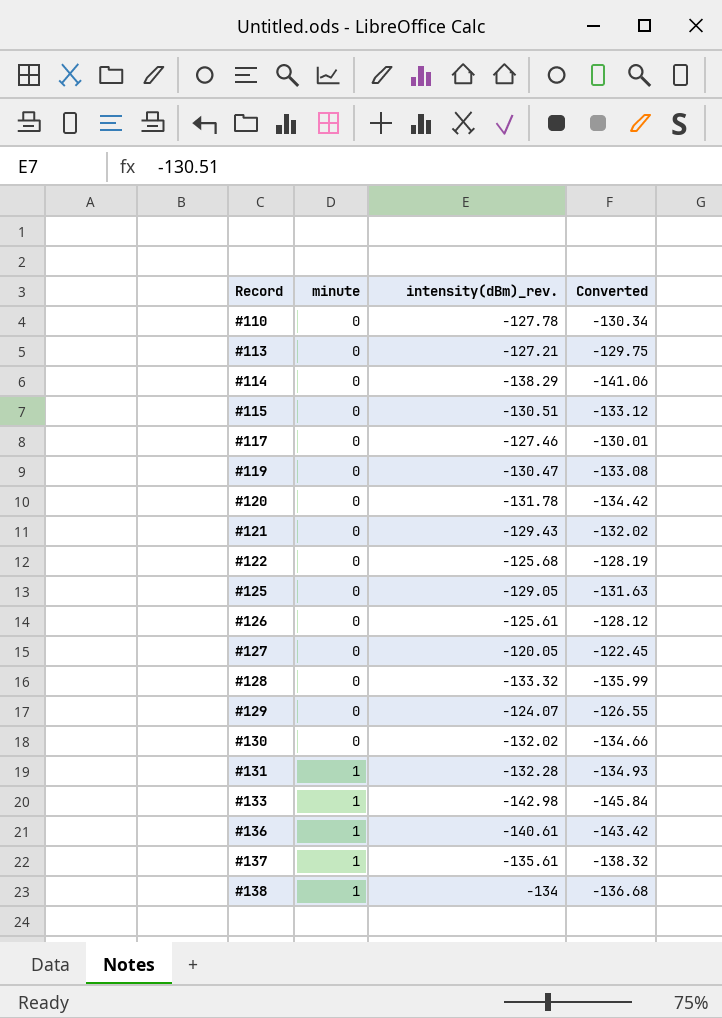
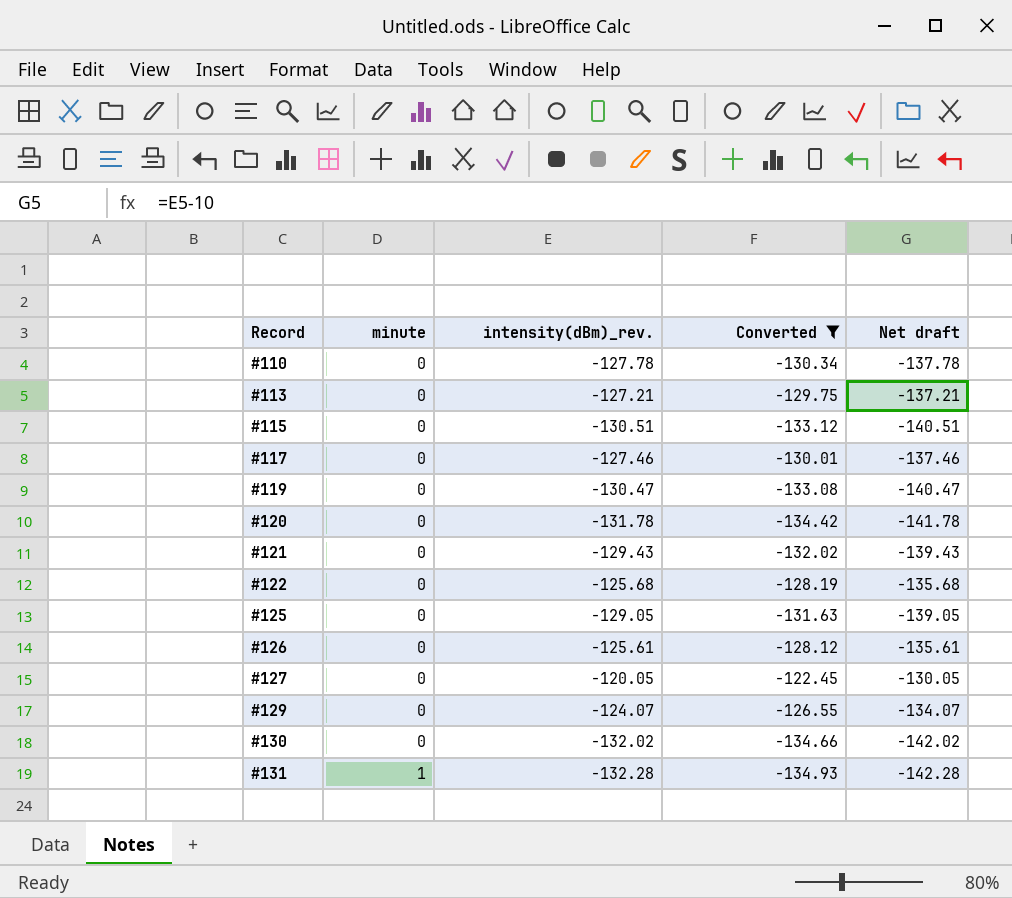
filter: none -> Converted >= -134.93
column Net draft | formula: none -> [intensity(dBm)_rev.] - 10

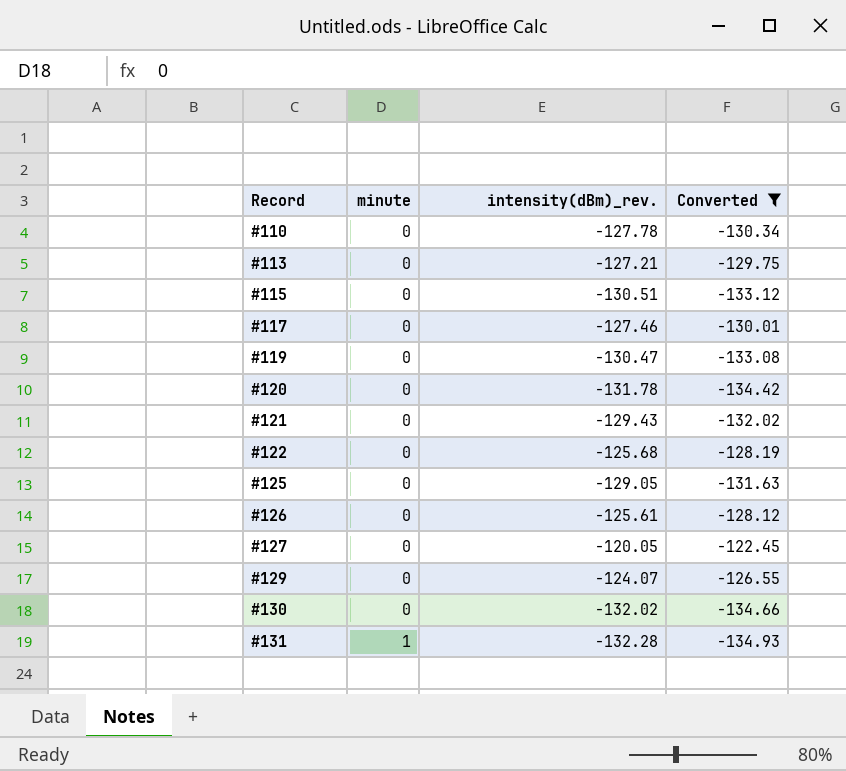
column Net draft | formula: [intensity(dBm)_rev.] - 10 -> none

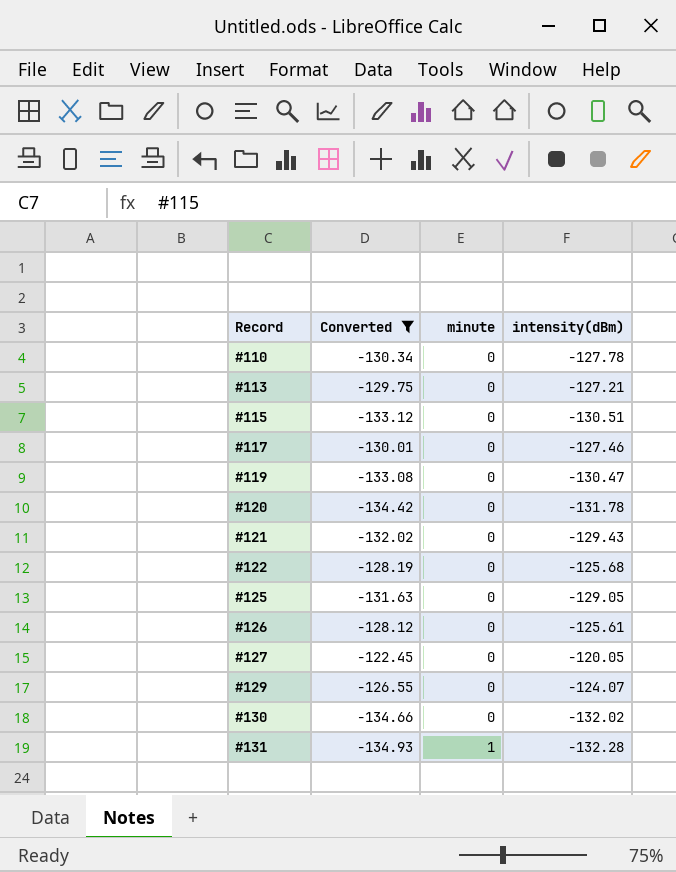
column Converted | position: 4 -> 2
column name: intensity(dBm)_rev. -> intensity(dBm)

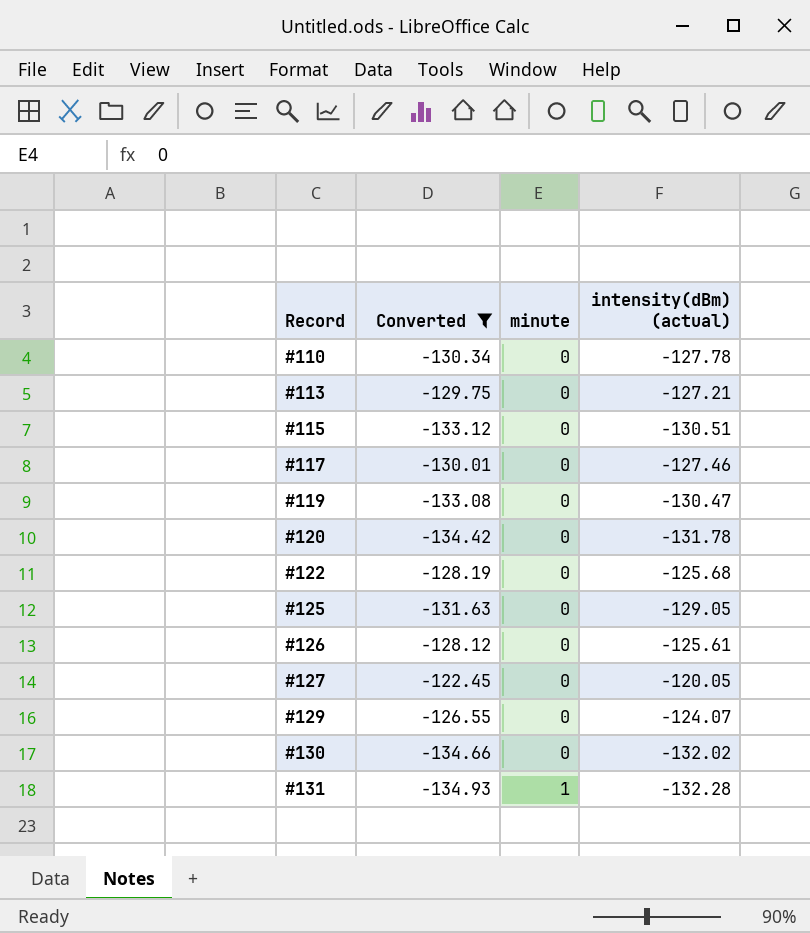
column name: intensity(dBm) -> intensity(dBm) (actual)
row #121: -132.02 | 0 | -129.43 -> none

